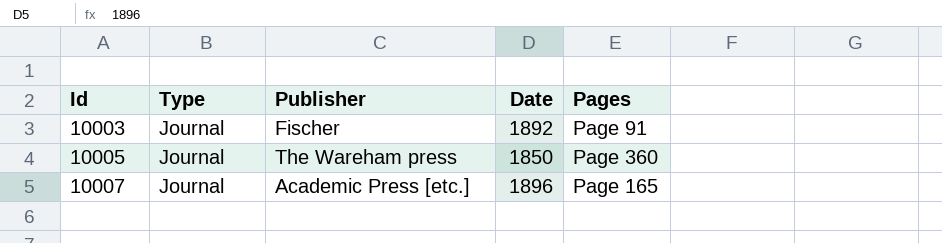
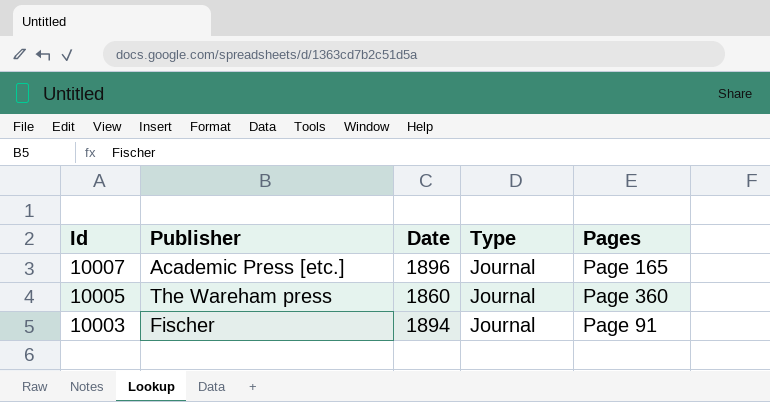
row order: Id ascending -> Id descending
column Type | position: 2 -> 4
10005 | Date: 1850 -> 1860
10003 | Date: 1892 -> 1894

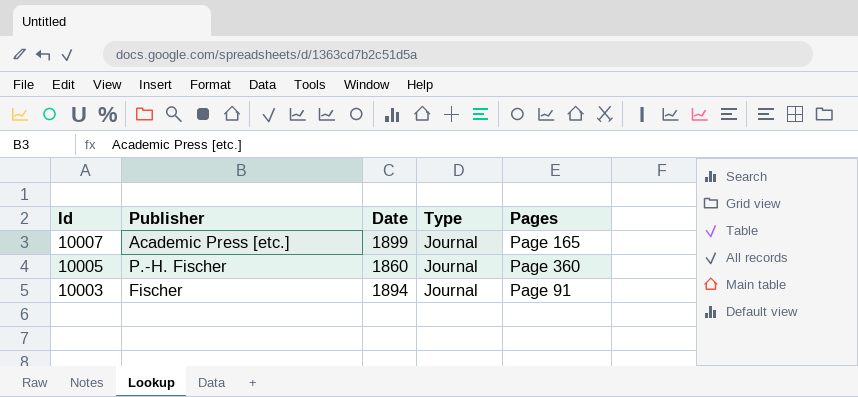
10007 | Date: 1896 -> 1899
10005 | Publisher: The Wareham press -> P.-H. Fischer

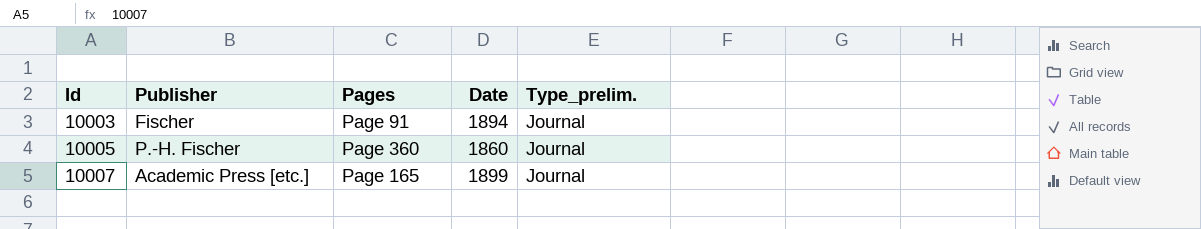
row order: Id descending -> Id ascending
column Pages | position: 5 -> 3
column name: Type -> Type_prelim.

